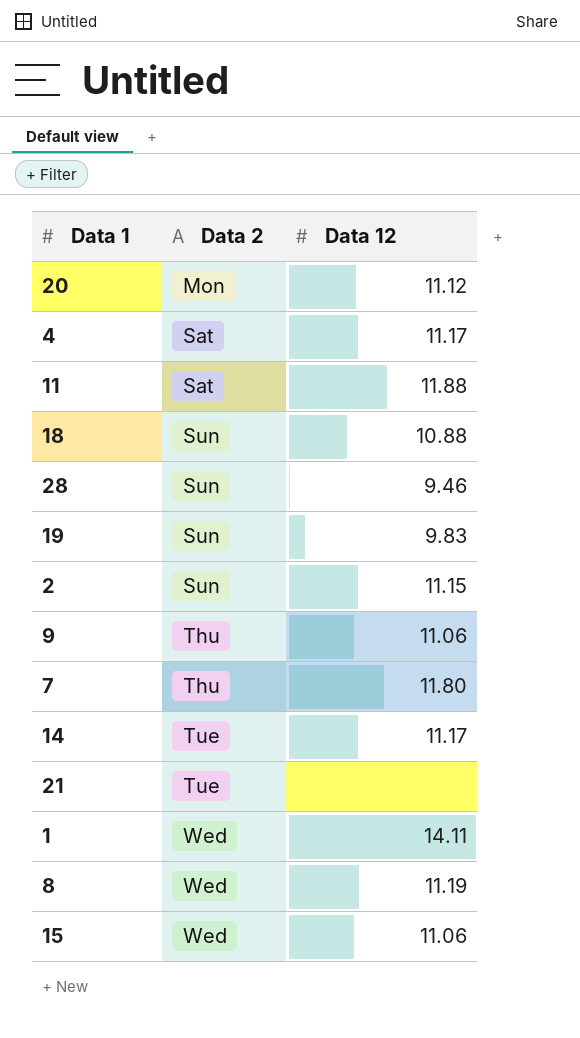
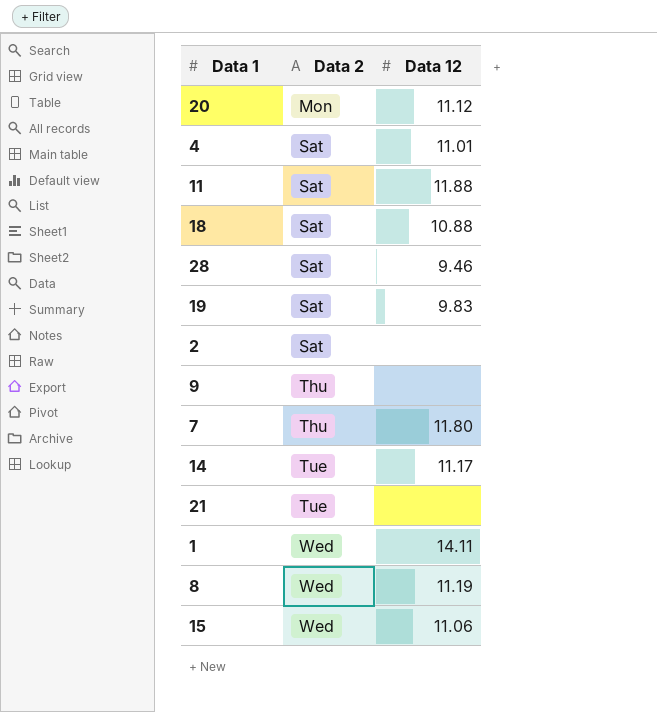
4 | Data 12: 11.17 -> 11.01
18 | Data 2: Sun -> Sat
28 | Data 2: Sun -> Sat
19 | Data 2: Sun -> Sat
2 | Data 2: Sun -> Sat
2 | Data 12: 11.15 -> none
9 | Data 12: 11.06 -> none

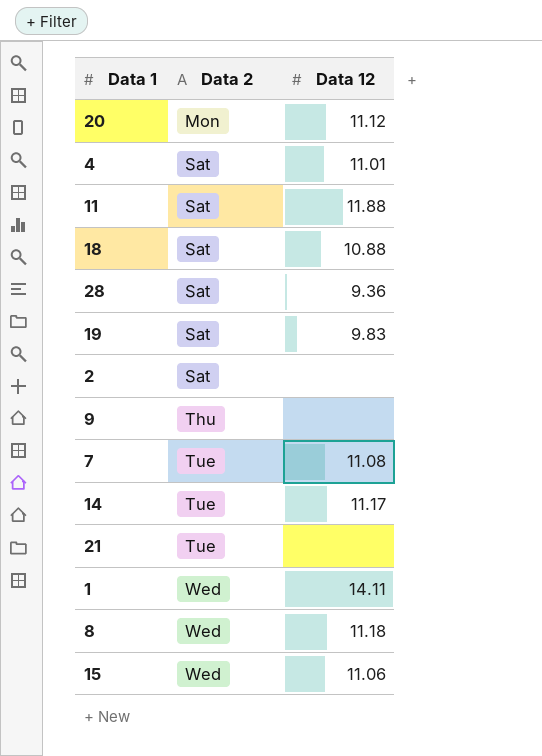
28 | Data 12: 9.46 -> 9.36
7 | Data 2: Thu -> Tue
7 | Data 12: 11.80 -> 11.08
8 | Data 12: 11.19 -> 11.18

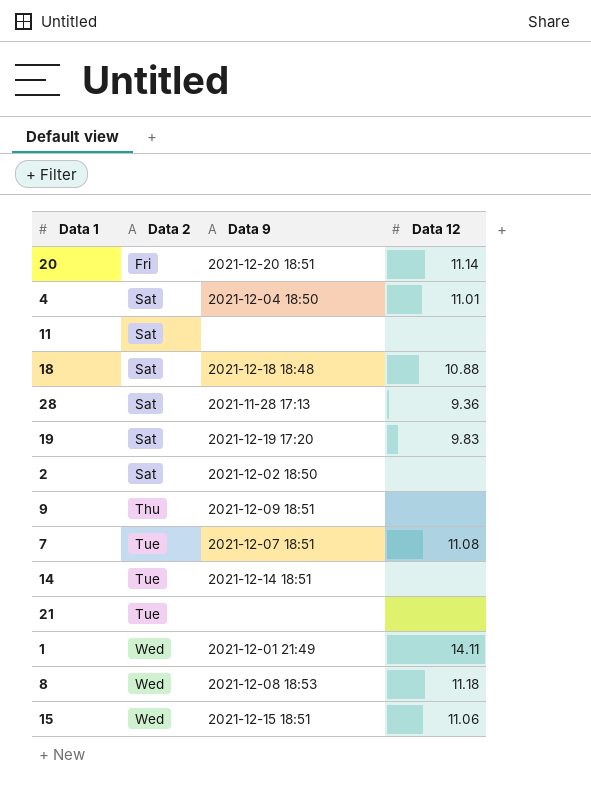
column Data 9 | position: none -> 3
20 | Data 2: Mon -> Fri
20 | Data 12: 11.12 -> 11.14
11 | Data 12: 11.88 -> none
14 | Data 12: 11.17 -> none

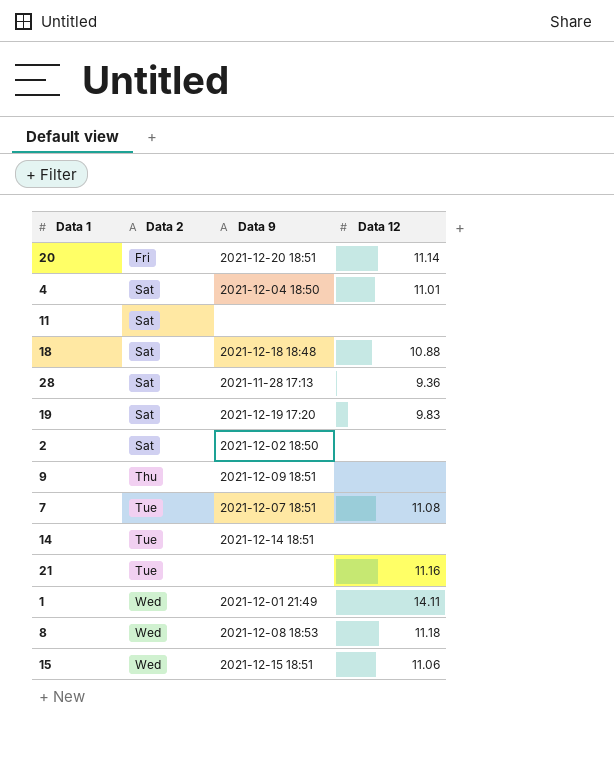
21 | Data 12: none -> 11.16

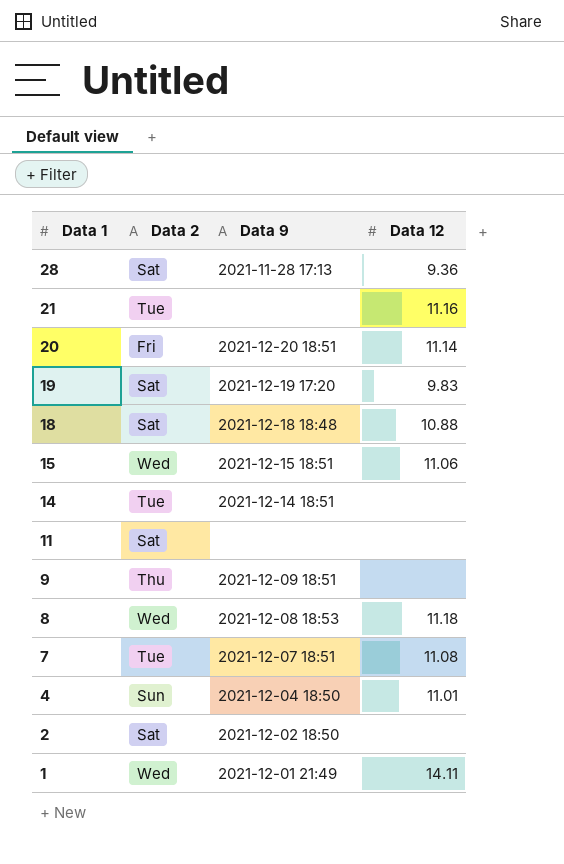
row order: Data 2 ascending -> Data 1 descending
4 | Data 2: Sat -> Sun

